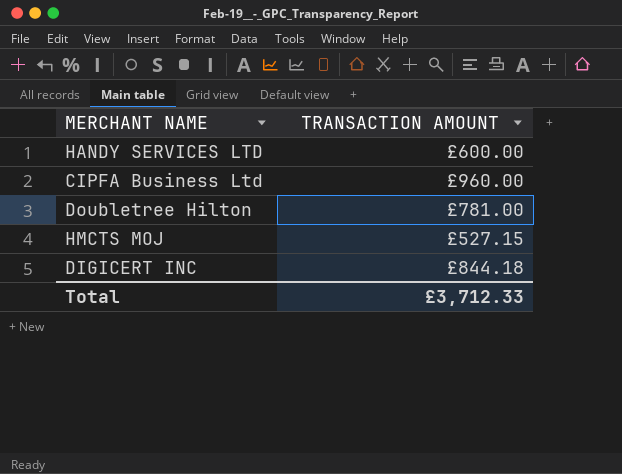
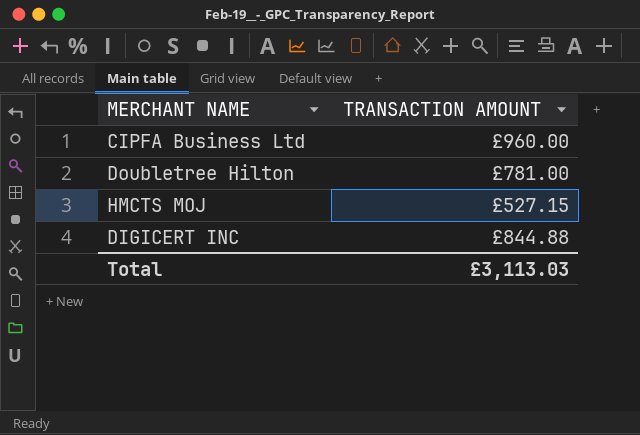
row HANDY SERVICES LTD: £600.00 -> none
DIGICERT INC | TRANSACTION AMOUNT: £844.18 -> £844.88
Total | TRANSACTION AMOUNT: £3,712.33 -> £3,113.03

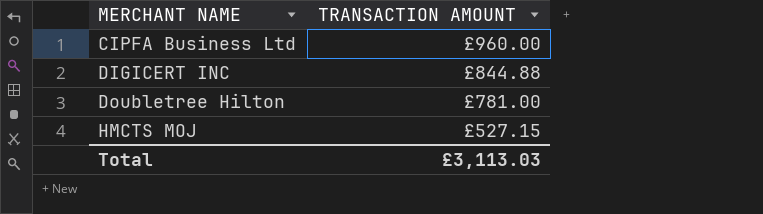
row order: none -> MERCHANT NAME ascending

